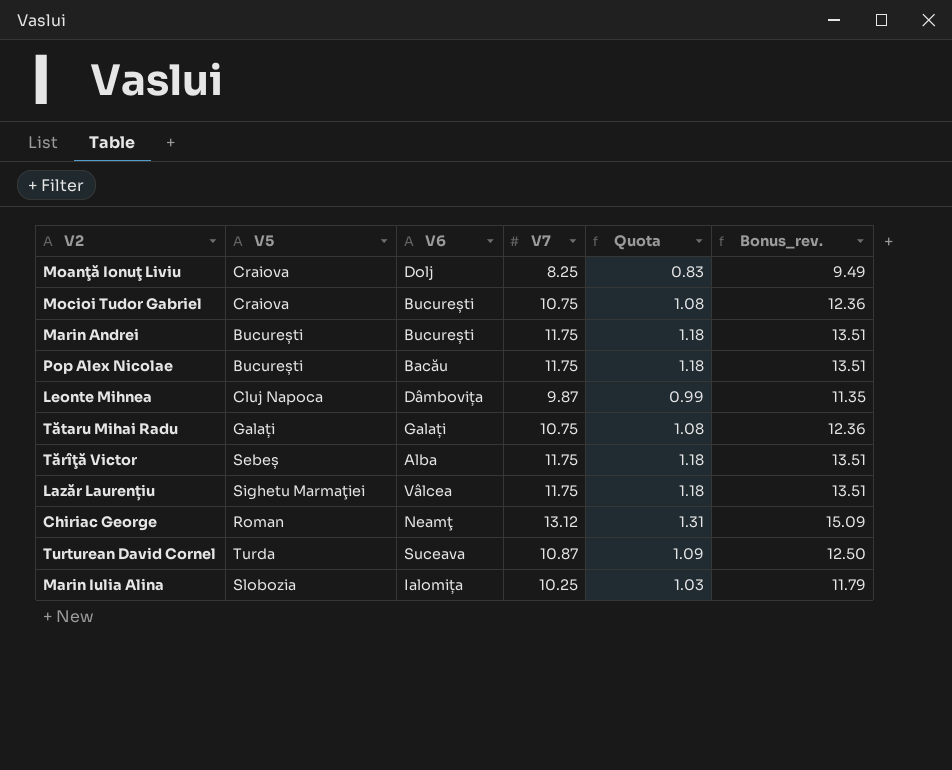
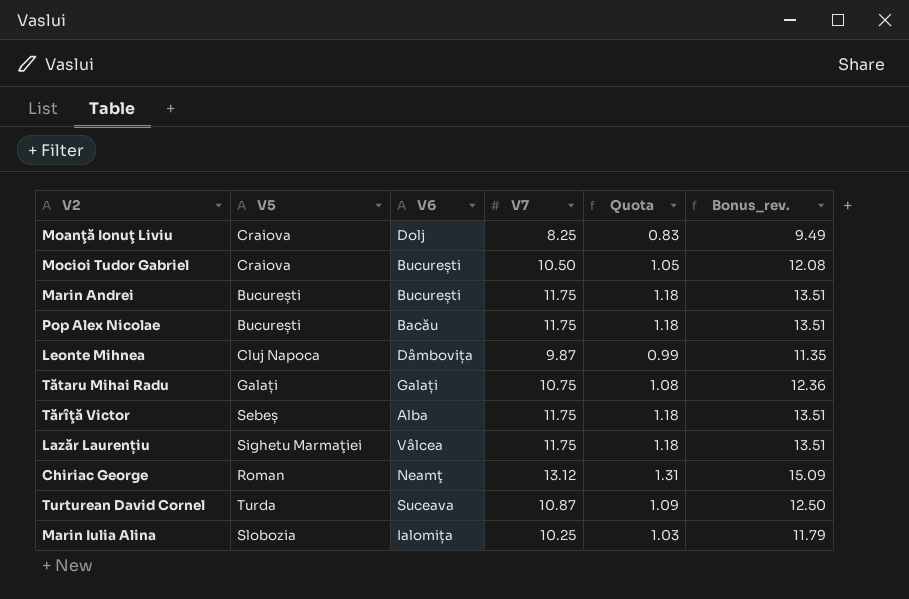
Mocioi Tudor Gabriel | V7: 10.75 -> 10.50
Mocioi Tudor Gabriel | Quota: 1.08 -> 1.05
Mocioi Tudor Gabriel | Bonus_rev.: 12.36 -> 12.08

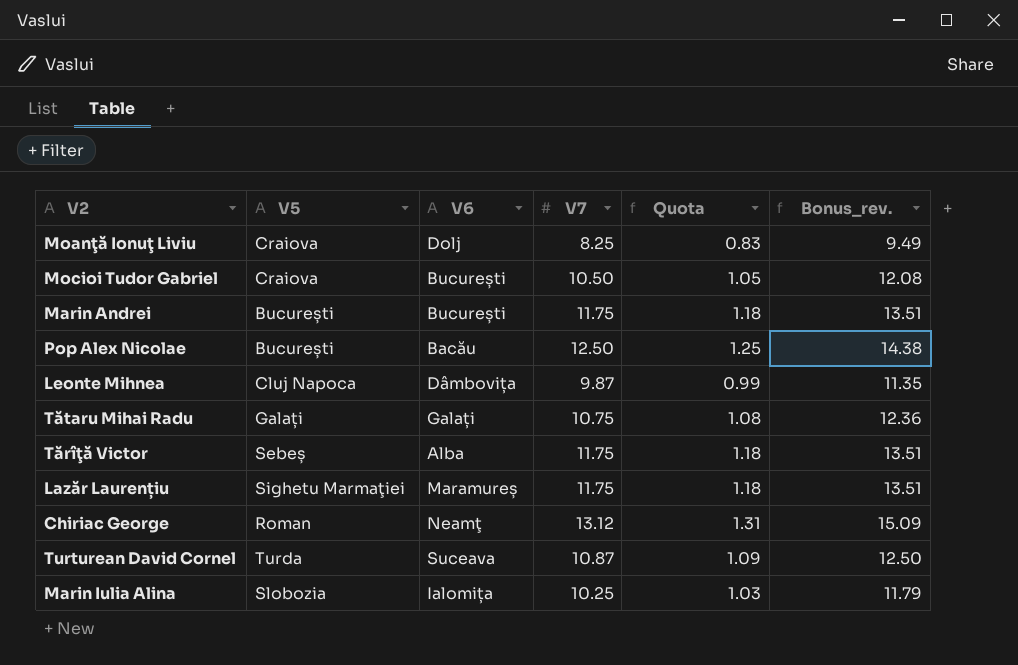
Pop Alex Nicolae | V7: 11.75 -> 12.50
Pop Alex Nicolae | Quota: 1.18 -> 1.25
Pop Alex Nicolae | Bonus_rev.: 13.51 -> 14.38
Lazăr Laurențiu | V6: Vâlcea -> Maramureș

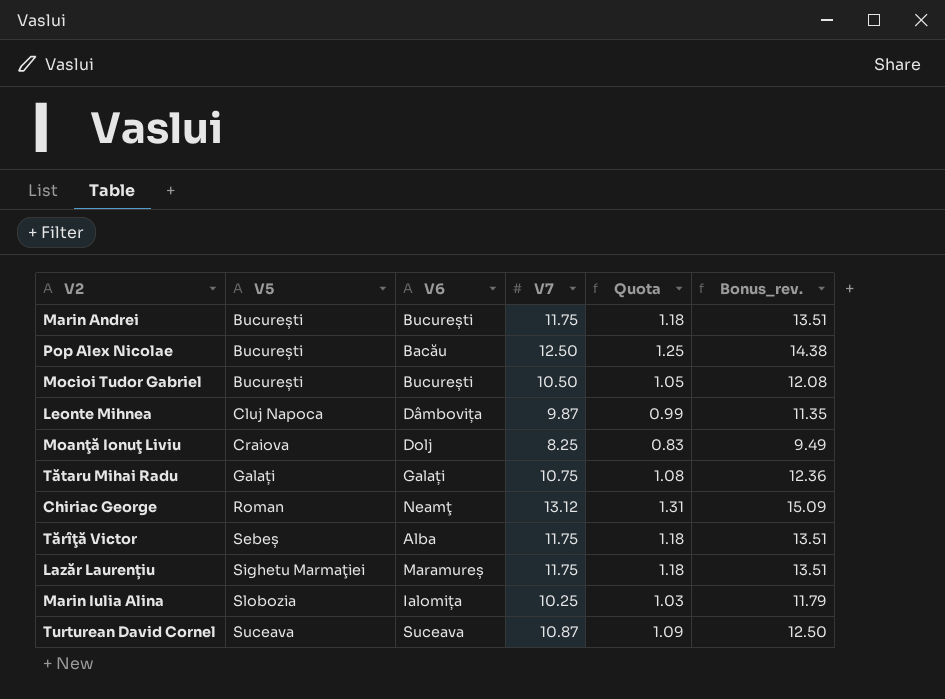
row order: none -> V5 ascending
Mocioi Tudor Gabriel | V5: Craiova -> București
Turturean David Cornel | V5: Turda -> Suceava

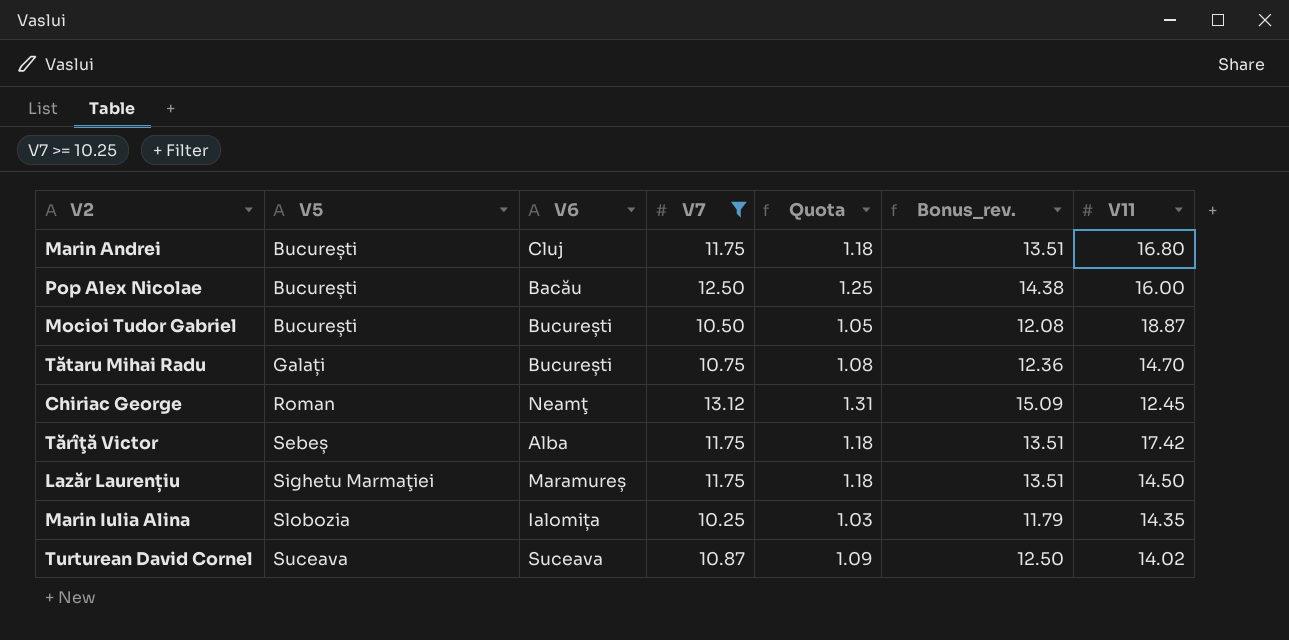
filter: none -> V7 >= 10.25
column V11 | position: none -> 7
Marin Andrei | V6: București -> Cluj
Tătaru Mihai Radu | V6: Galați -> București

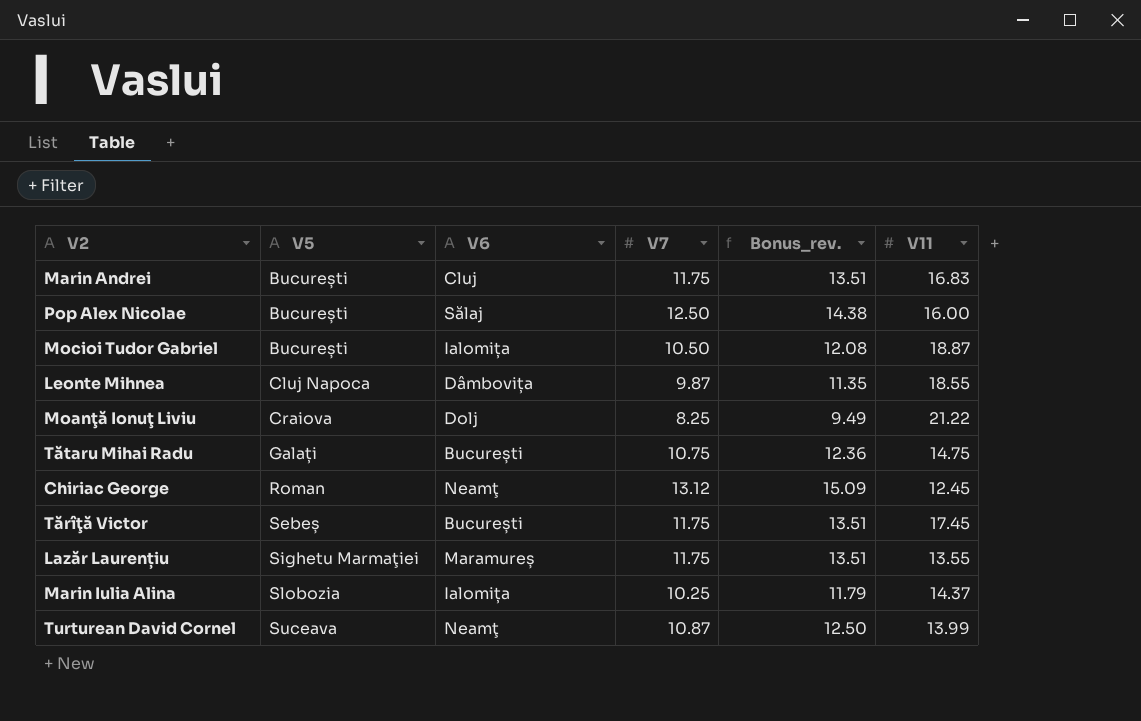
filter: V7 >= 10.25 -> none
column Quota | formula: [V7] * 0.1 -> none
Marin Andrei | V11: 16.80 -> 16.83
Pop Alex Nicolae | V6: Bacău -> Sălaj
Mocioi Tudor Gabriel | V6: București -> Ialomița
Tătaru Mihai Radu | V11: 14.70 -> 14.75
Tărîţă Victor | V6: Alba -> București
Tărîţă Victor | V11: 17.42 -> 17.45
Lazăr Laurențiu | V11: 14.50 -> 13.55
Marin Iulia Alina | V11: 14.35 -> 14.37
Turturean David Cornel | V6: Suceava -> Neamţ
Turturean David Cornel | V11: 14.02 -> 13.99

